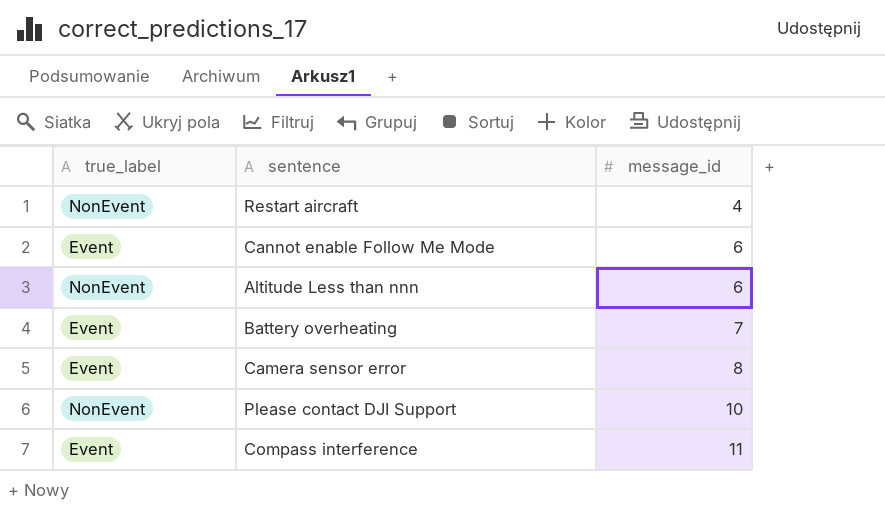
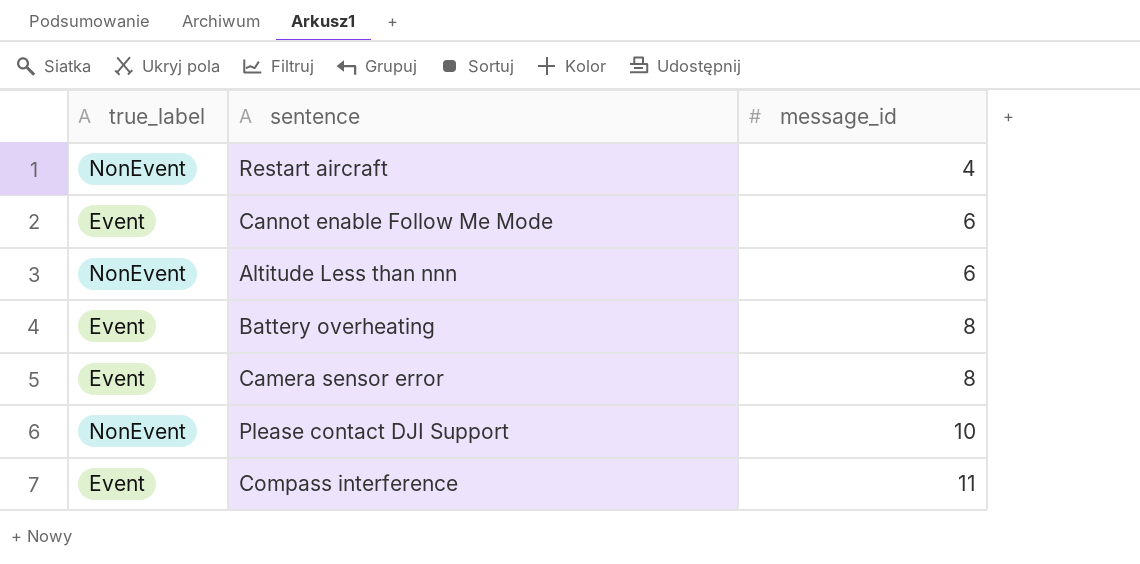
Battery overheating | message_id: 7 -> 8

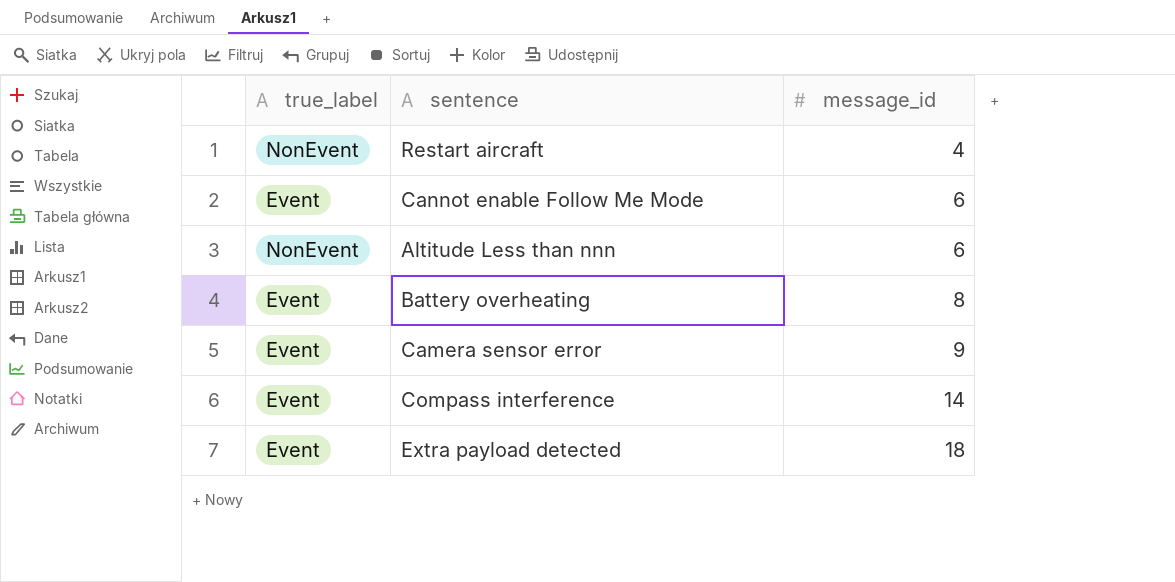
row Please contact DJI Support: NonEvent | 10 -> none
Camera sensor error | message_id: 8 -> 9
Compass interference | message_id: 11 -> 14
row Extra payload detected: none -> Event | 18

